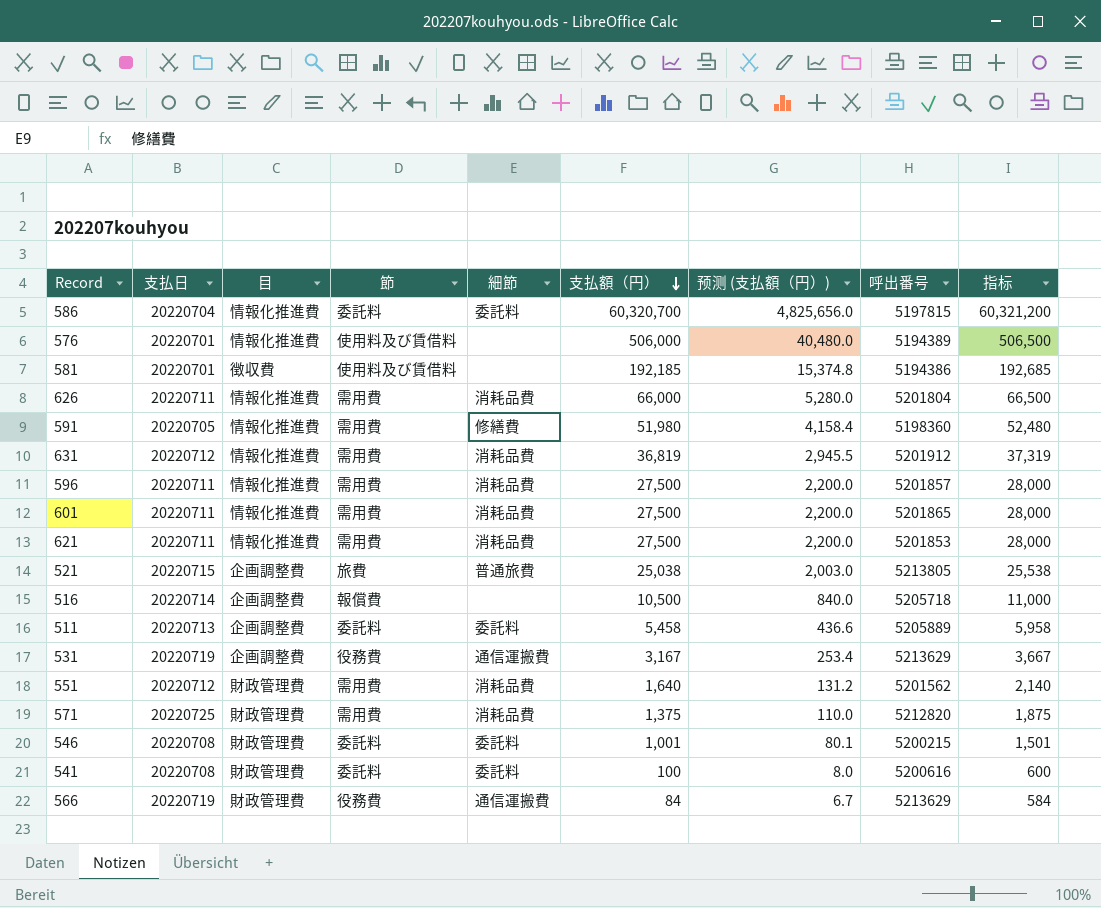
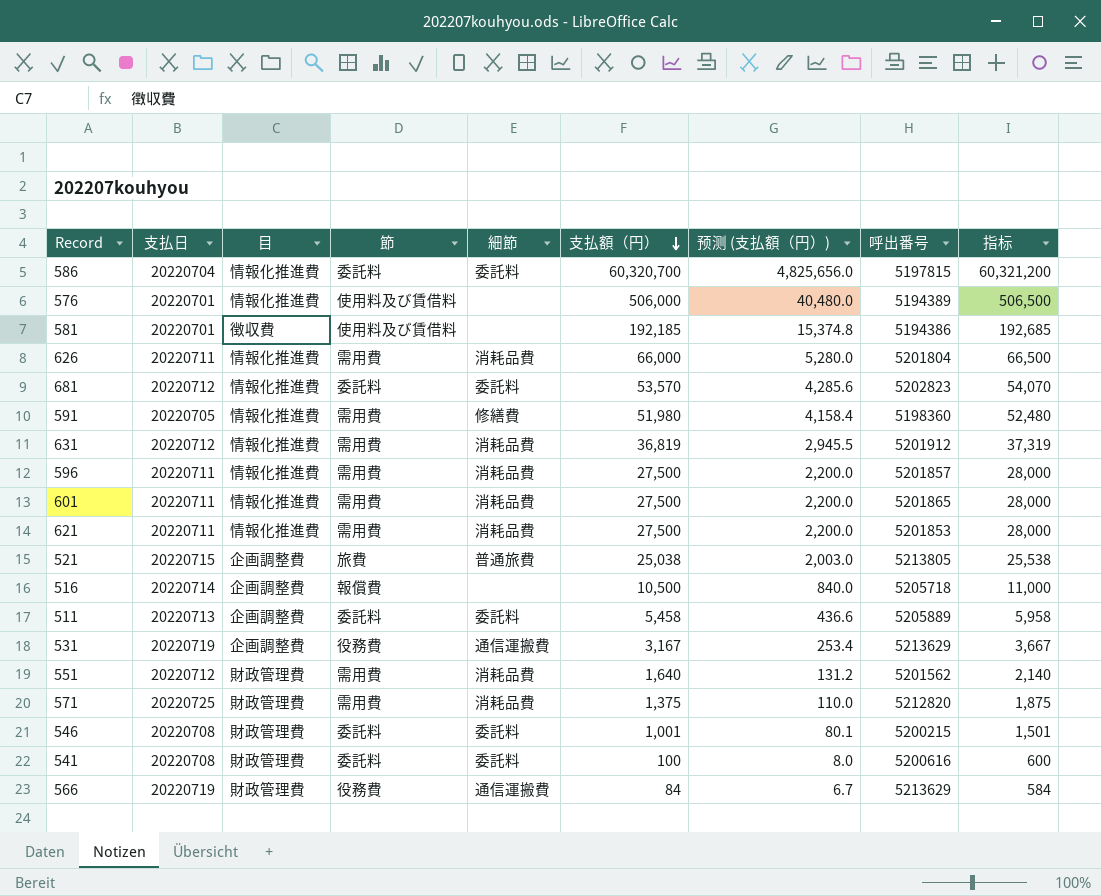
row 681: none -> 20220712 | 情報化推進費 | 委託料 | 委託料 | 53,570 | 4,285.6 | 5202823 | 54,070

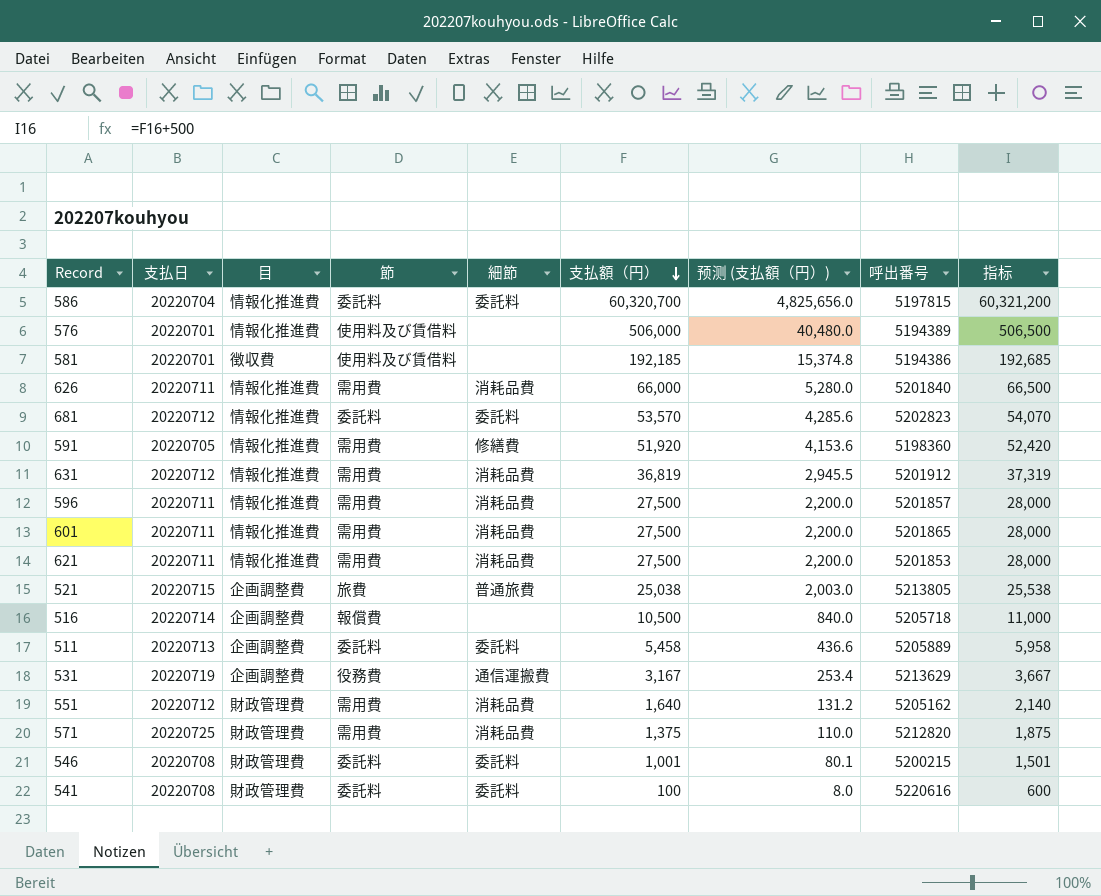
row 566: 20220719 | 財政管理費 | 役務費 | 通信運搬費 | 84 | 6.7 | 5213629 | 584 -> none
626 | 呼出番号: 5201804 -> 5201840
591 | 支払額（円）: 51,980 -> 51,920
591 | 预测 (支払額（円）): 4,158.4 -> 4,153.6
591 | 指标: 52,480 -> 52,420
551 | 呼出番号: 5201562 -> 5205162
541 | 呼出番号: 5200616 -> 5220616

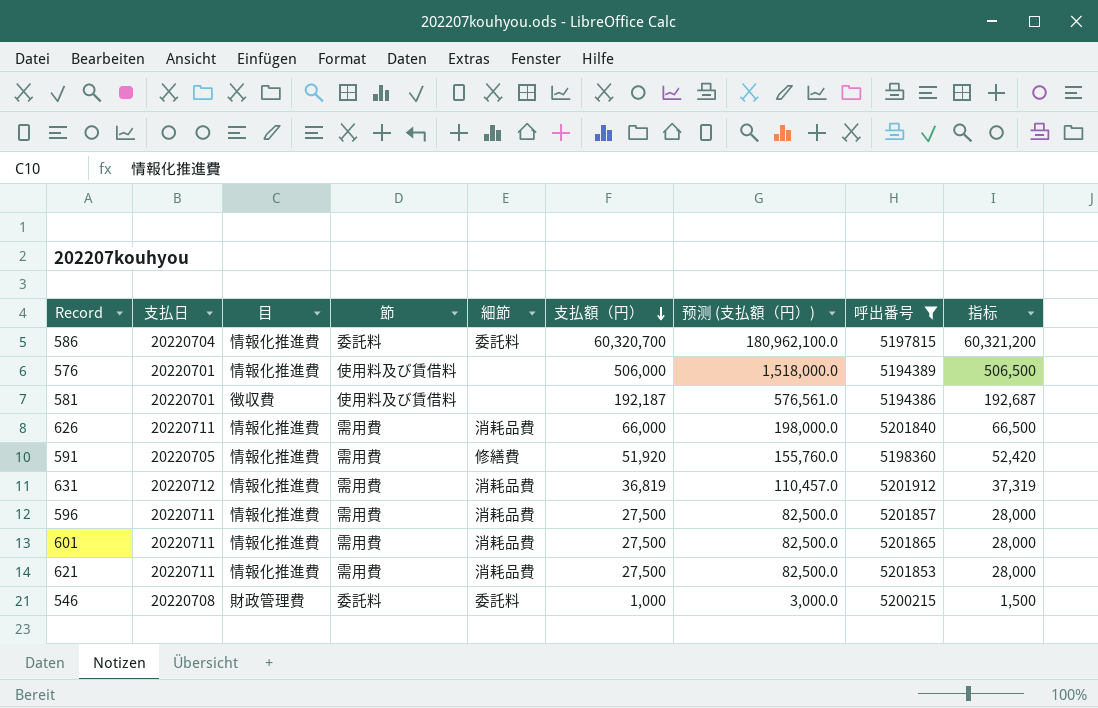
filter: none -> 呼出番号 <= 5201912
column 预测 (支払額（円）) | formula: [支払額（円）] * 0.08 -> [支払額（円）] * 3
581 | 支払額（円）: 192,185 -> 192,187
581 | 指标: 192,685 -> 192,687
546 | 支払額（円）: 1,001 -> 1,000
546 | 指标: 1,501 -> 1,500

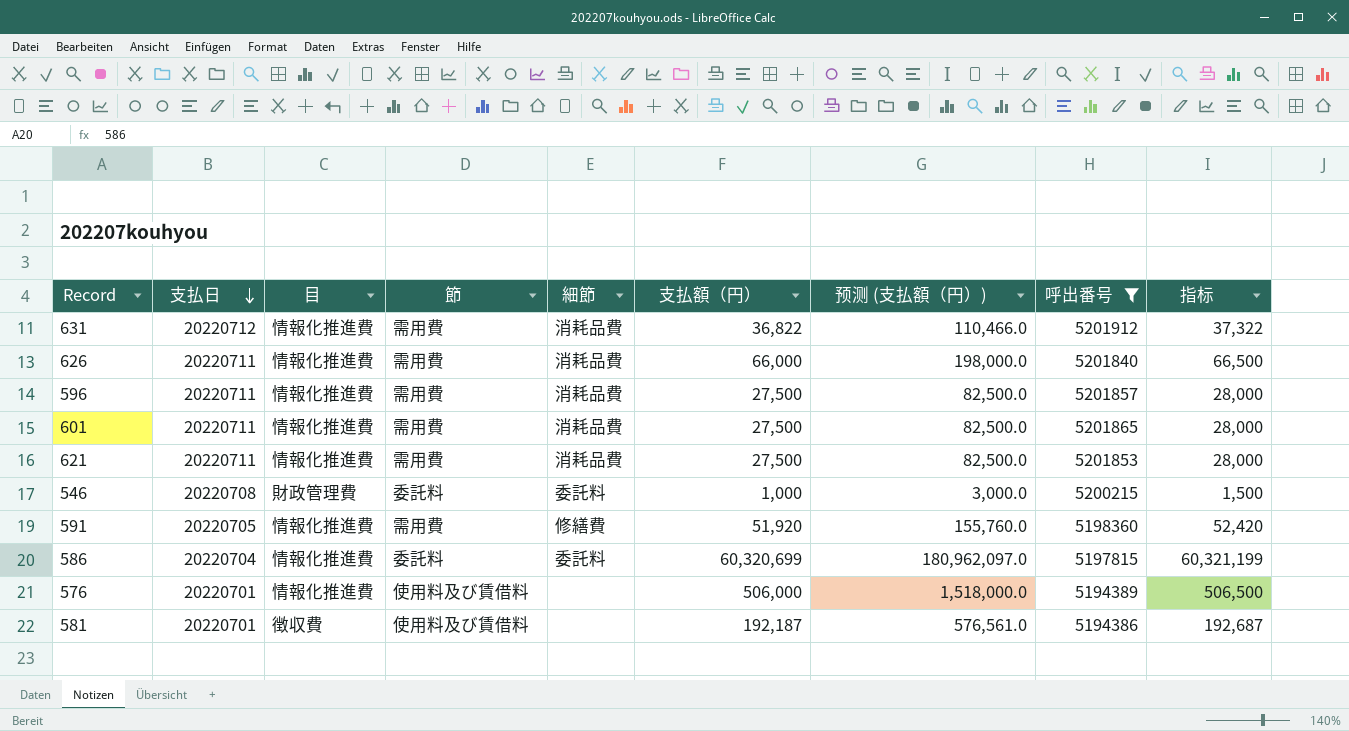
row order: 支払額（円） descending -> 支払日 descending
631 | 支払額（円）: 36,819 -> 36,822
631 | 预测 (支払額（円）): 110,457.0 -> 110,466.0
631 | 指标: 37,319 -> 37,322
586 | 支払額（円）: 60,320,700 -> 60,320,699
586 | 预测 (支払額（円）): 180,962,100.0 -> 180,962,097.0
586 | 指标: 60,321,200 -> 60,321,199

